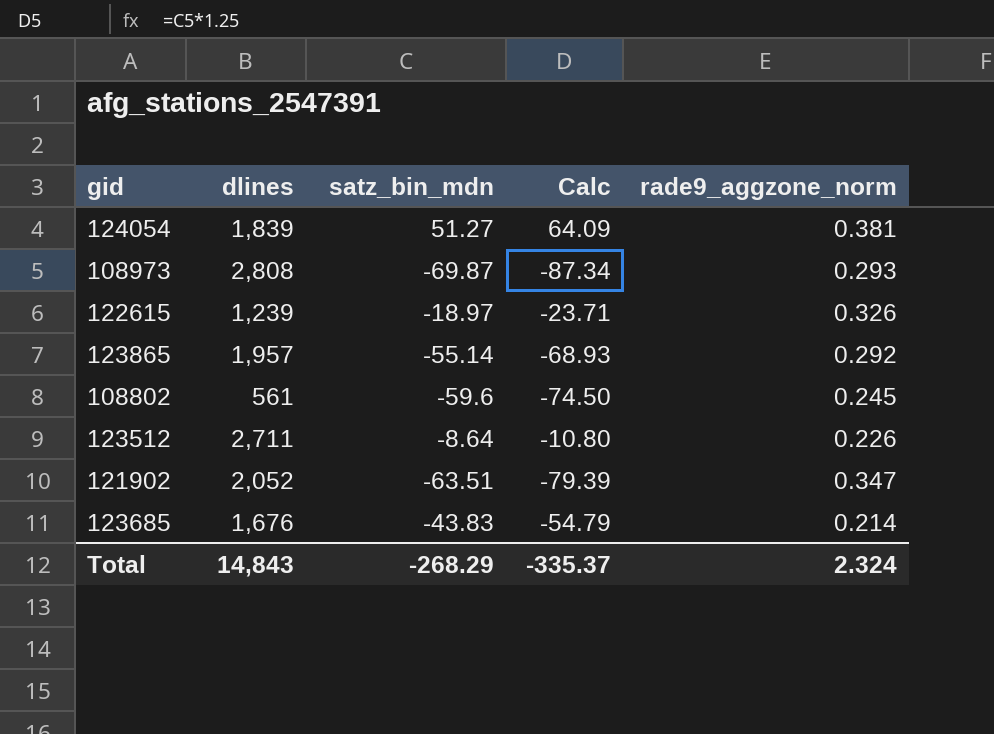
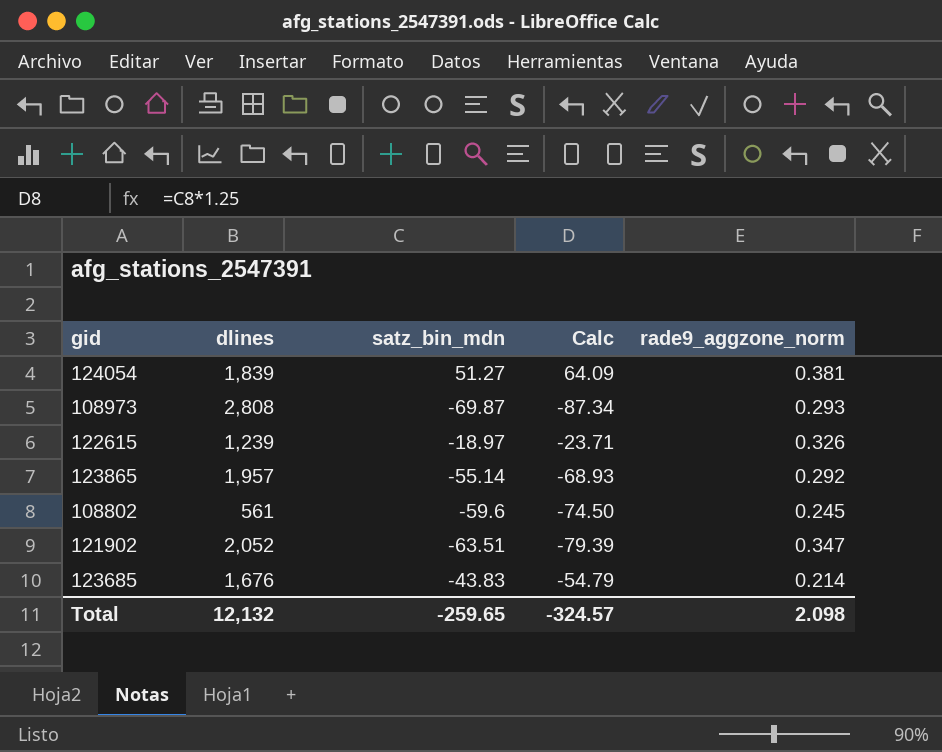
row 123512: 2,711 | -8.64 | -10.80 | 0.226 -> none
Total | dlines: 14,843 -> 12,132
Total | satz_bin_mdn: -268.29 -> -259.65
Total | Calc: -335.37 -> -324.57
Total | rade9_aggzone_norm: 2.324 -> 2.098

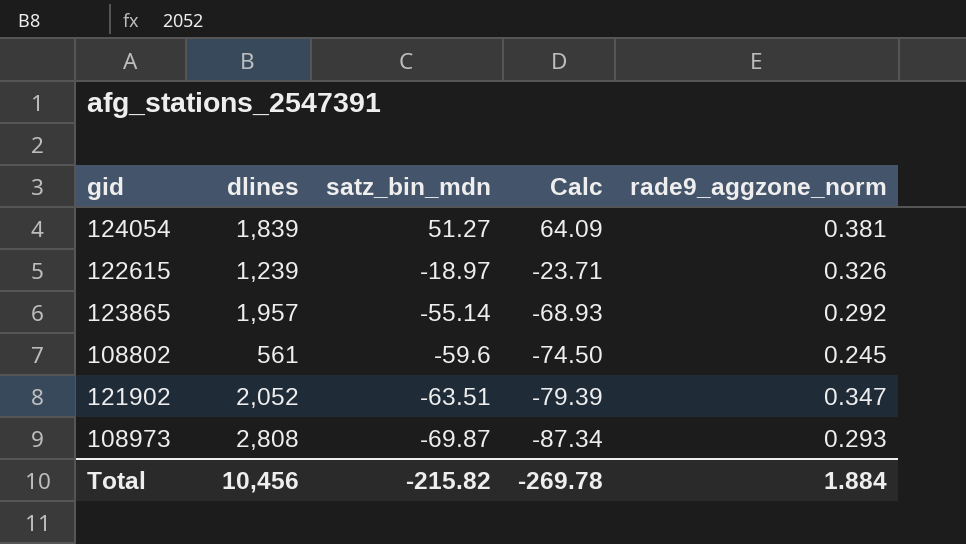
row order: none -> satz_bin_mdn descending
row 123685: 1,676 | -43.83 | -54.79 | 0.214 -> none
Total | dlines: 12,132 -> 10,456
Total | satz_bin_mdn: -259.65 -> -215.82
Total | Calc: -324.57 -> -269.78
Total | rade9_aggzone_norm: 2.098 -> 1.884

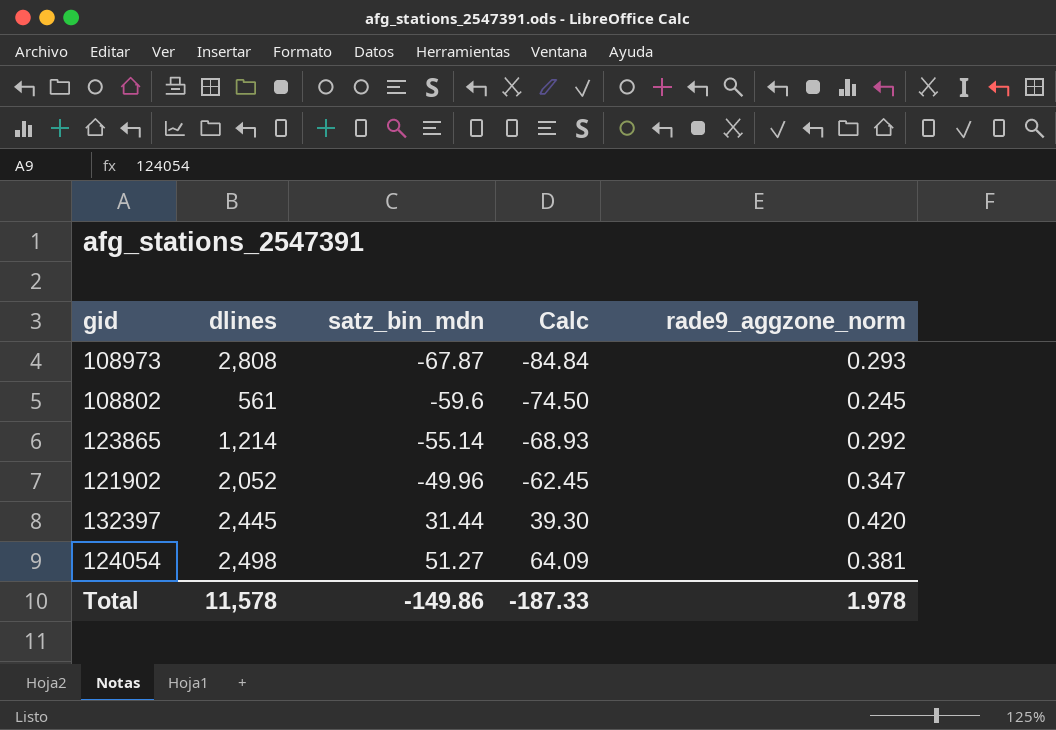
row order: satz_bin_mdn descending -> satz_bin_mdn ascending
row 122615: 1,239 | -18.97 | -23.71 | 0.326 -> none
108973 | satz_bin_mdn: -69.87 -> -67.87
108973 | Calc: -87.34 -> -84.84
123865 | dlines: 1,957 -> 1,214
121902 | satz_bin_mdn: -63.51 -> -49.96
121902 | Calc: -79.39 -> -62.45
row 132397: none -> 2,445 | 31.44 | 39.30 | 0.420
124054 | dlines: 1,839 -> 2,498
Total | dlines: 10,456 -> 11,578
Total | satz_bin_mdn: -215.82 -> -149.86
Total | Calc: -269.78 -> -187.33
Total | rade9_aggzone_norm: 1.884 -> 1.978

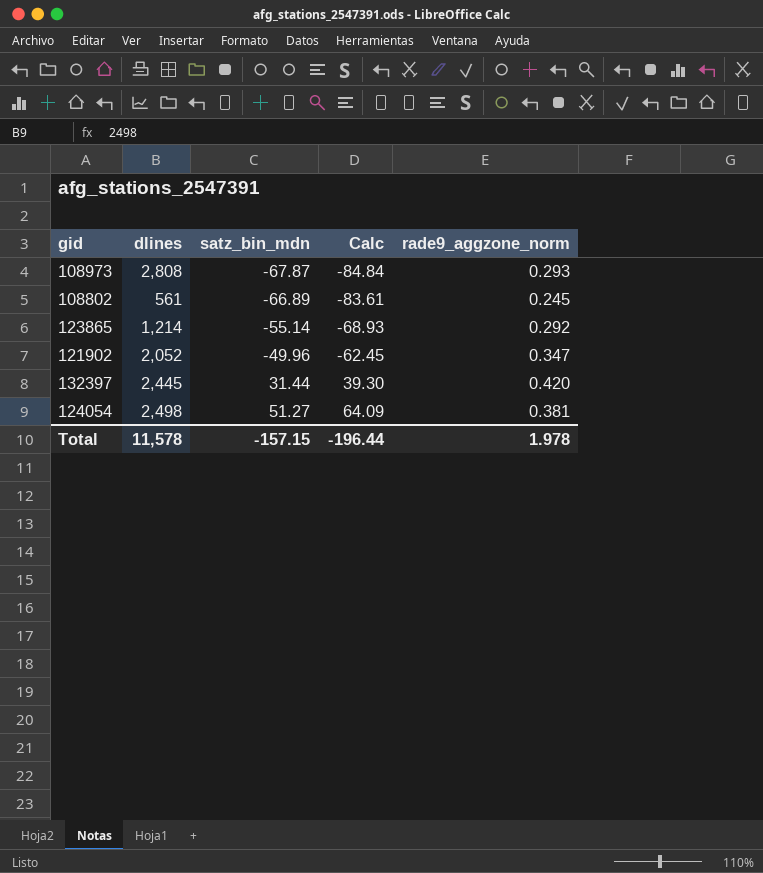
108802 | satz_bin_mdn: -59.6 -> -66.89
108802 | Calc: -74.50 -> -83.61
Total | satz_bin_mdn: -149.86 -> -157.15
Total | Calc: -187.33 -> -196.44

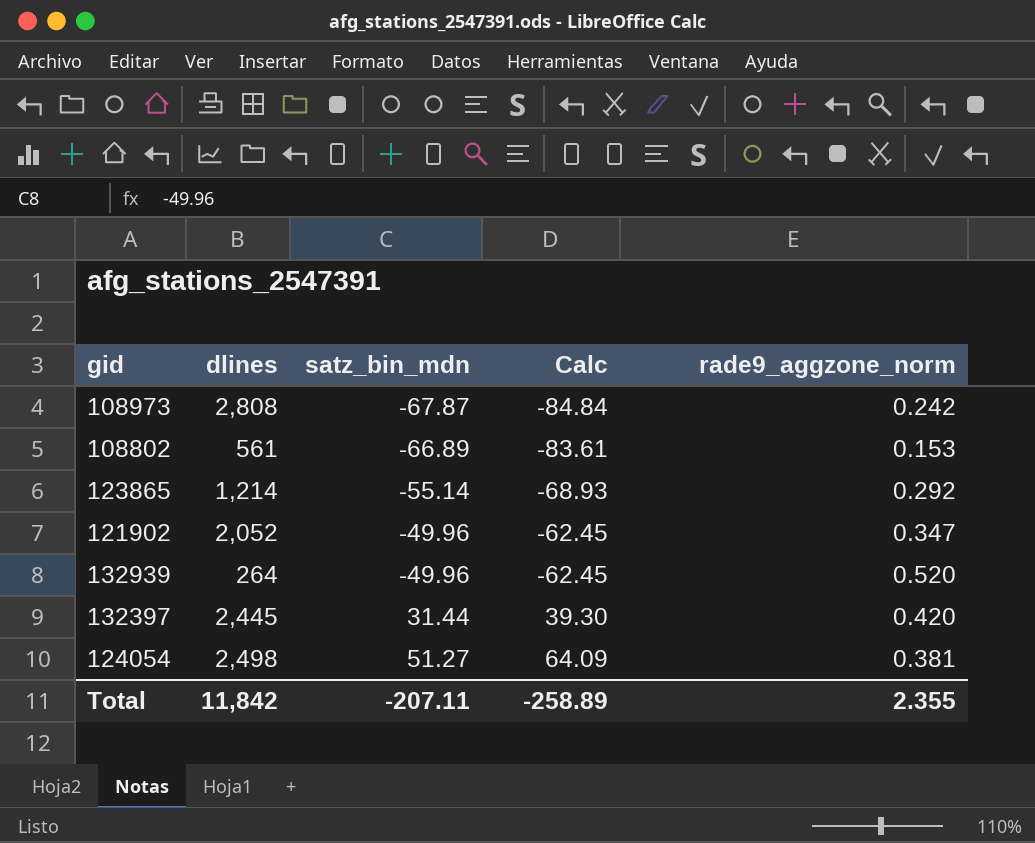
108973 | rade9_aggzone_norm: 0.293 -> 0.242
108802 | rade9_aggzone_norm: 0.245 -> 0.153
row 132939: none -> 264 | -49.96 | -62.45 | 0.520
Total | dlines: 11,578 -> 11,842
Total | satz_bin_mdn: -157.15 -> -207.11
Total | Calc: -196.44 -> -258.89
Total | rade9_aggzone_norm: 1.978 -> 2.355

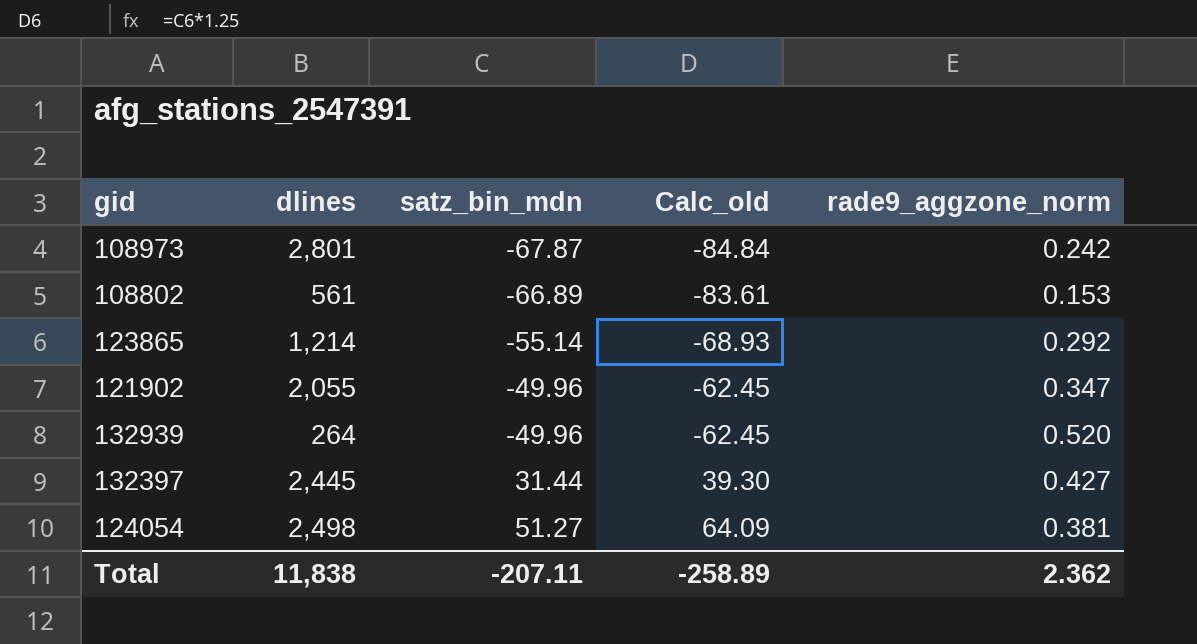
column name: Calc -> Calc_old
108973 | dlines: 2,808 -> 2,801
121902 | dlines: 2,052 -> 2,055
132397 | rade9_aggzone_norm: 0.420 -> 0.427
Total | dlines: 11,842 -> 11,838
Total | rade9_aggzone_norm: 2.355 -> 2.362

